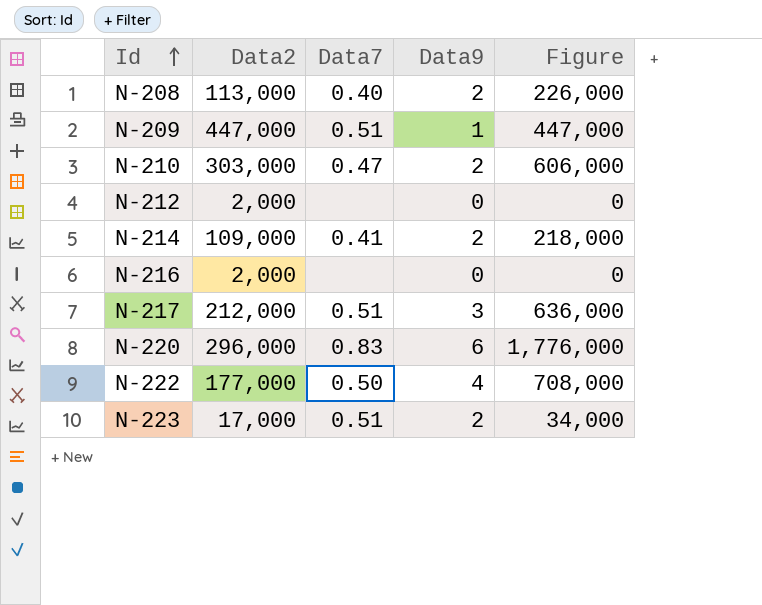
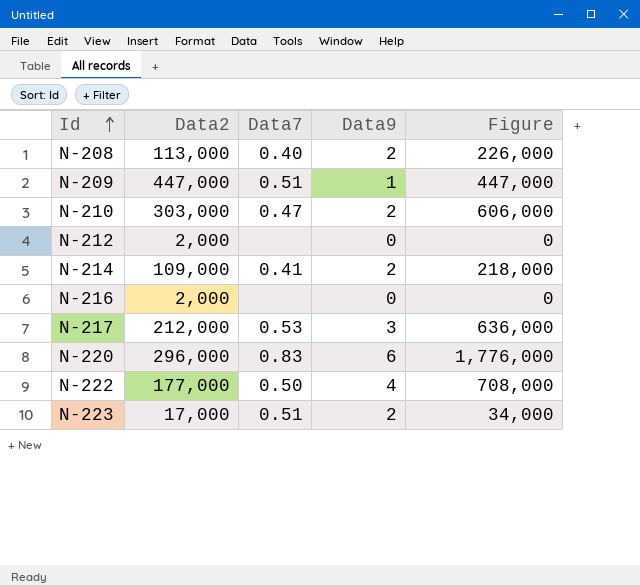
N-217 | Data7: 0.51 -> 0.53

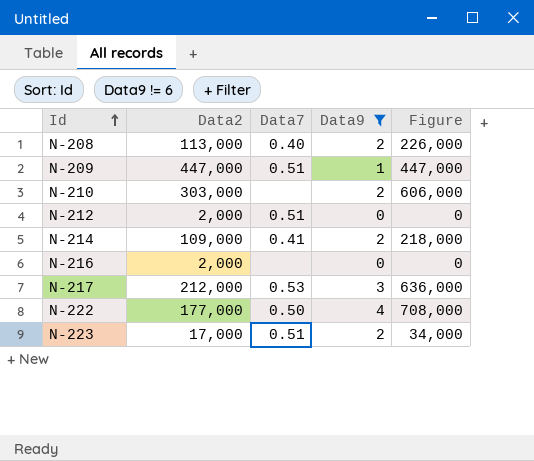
filter: none -> Data9 != 6
N-210 | Data7: 0.47 -> none
N-212 | Data7: none -> 0.51

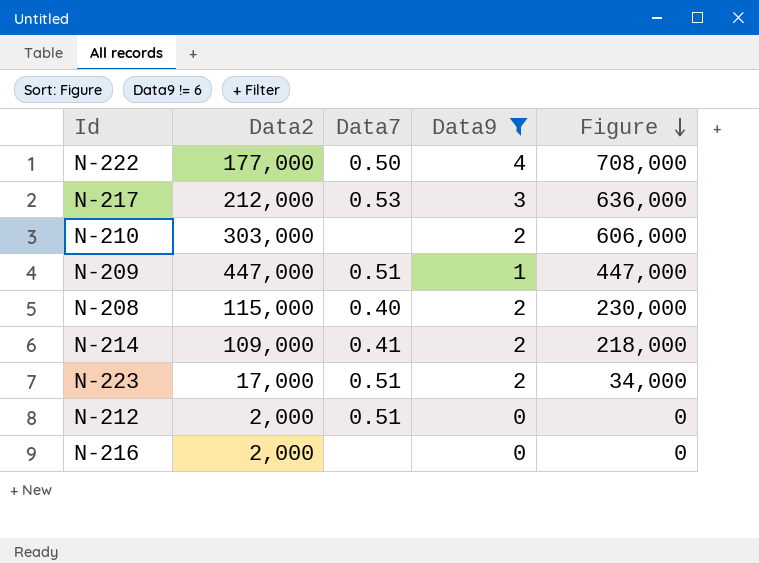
row order: Id ascending -> Figure descending
N-208 | Data2: 113,000 -> 115,000
N-208 | Figure: 226,000 -> 230,000

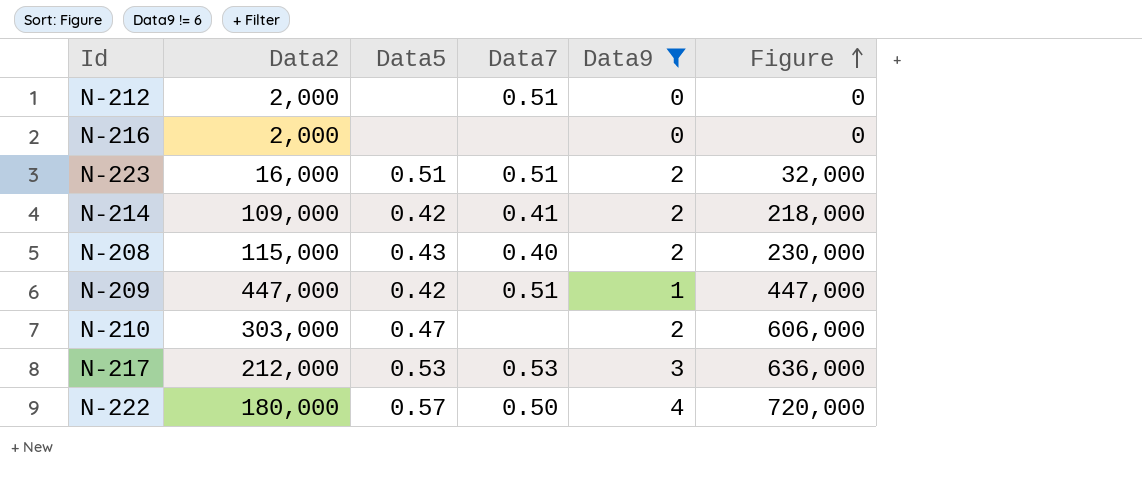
row order: Figure descending -> Figure ascending
column Data5 | position: none -> 3
N-223 | Data2: 17,000 -> 16,000
N-223 | Figure: 34,000 -> 32,000
N-222 | Data2: 177,000 -> 180,000
N-222 | Figure: 708,000 -> 720,000

